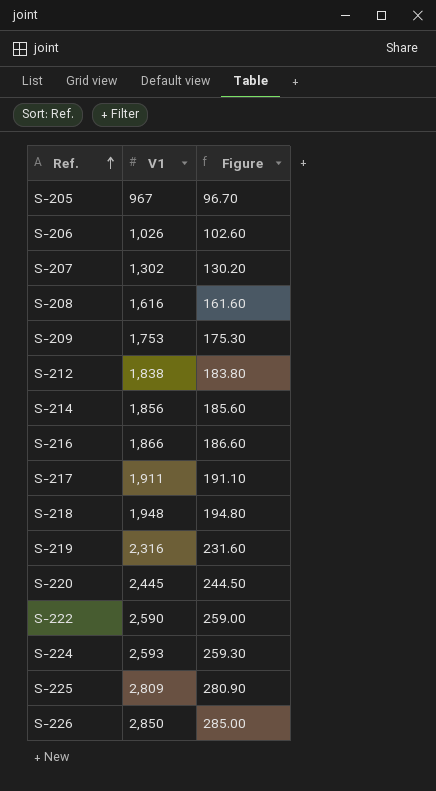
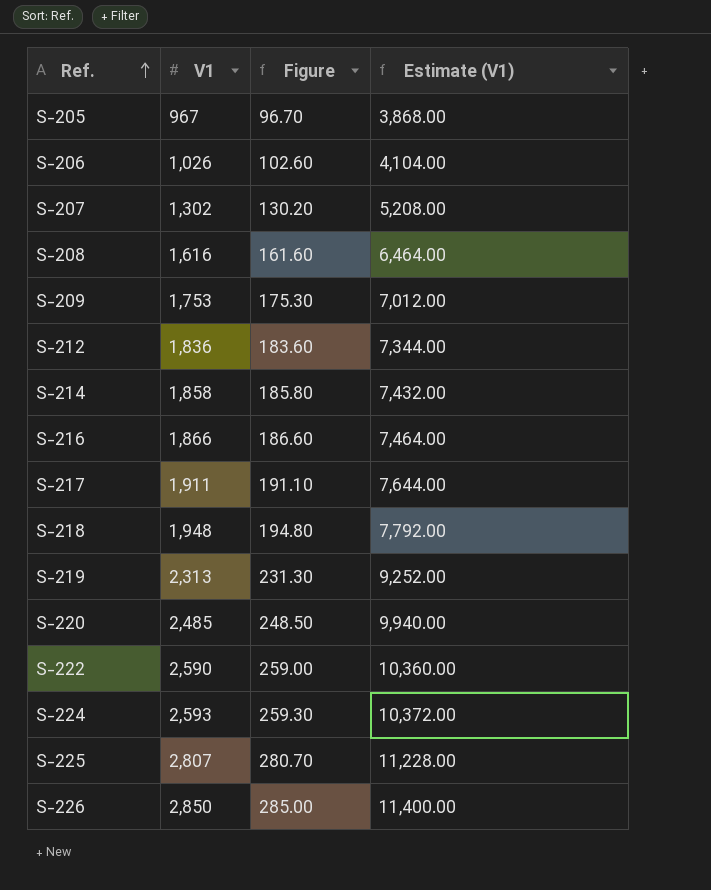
column Estimate (V1) | formula: none -> [V1] * 4
S-212 | V1: 1,838 -> 1,836
S-212 | Figure: 183.80 -> 183.60
S-214 | V1: 1,856 -> 1,858
S-214 | Figure: 185.60 -> 185.80
S-219 | V1: 2,316 -> 2,313
S-219 | Figure: 231.60 -> 231.30
S-220 | V1: 2,445 -> 2,485
S-220 | Figure: 244.50 -> 248.50
S-225 | V1: 2,809 -> 2,807
S-225 | Figure: 280.90 -> 280.70

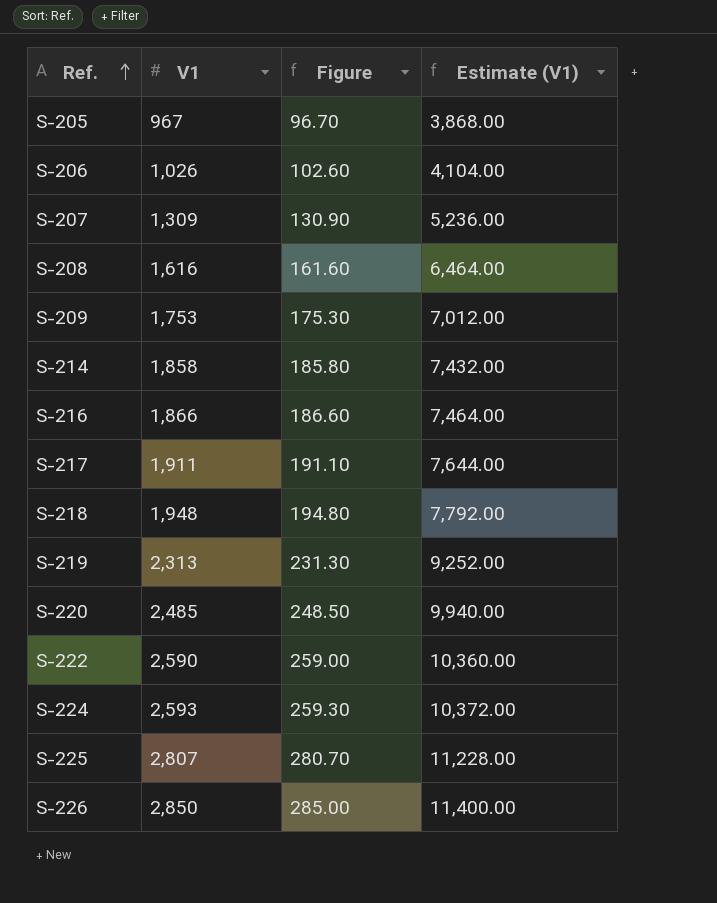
row S-212: 1,836 | 183.60 | 7,344.00 -> none
S-207 | V1: 1,302 -> 1,309
S-207 | Figure: 130.20 -> 130.90
S-207 | Estimate (V1): 5,208.00 -> 5,236.00

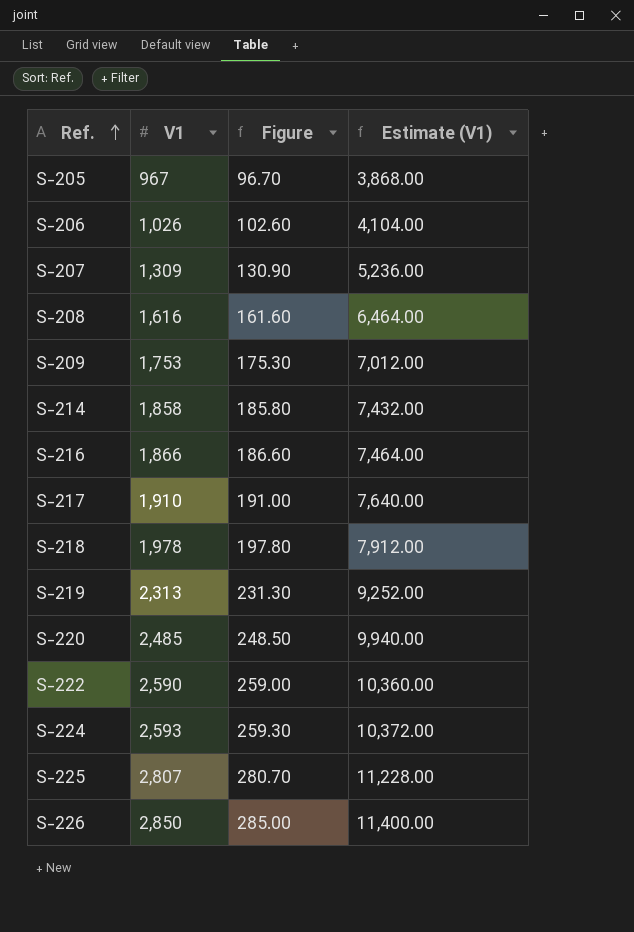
S-217 | V1: 1,911 -> 1,910
S-217 | Figure: 191.10 -> 191.00
S-217 | Estimate (V1): 7,644.00 -> 7,640.00
S-218 | V1: 1,948 -> 1,978
S-218 | Figure: 194.80 -> 197.80
S-218 | Estimate (V1): 7,792.00 -> 7,912.00

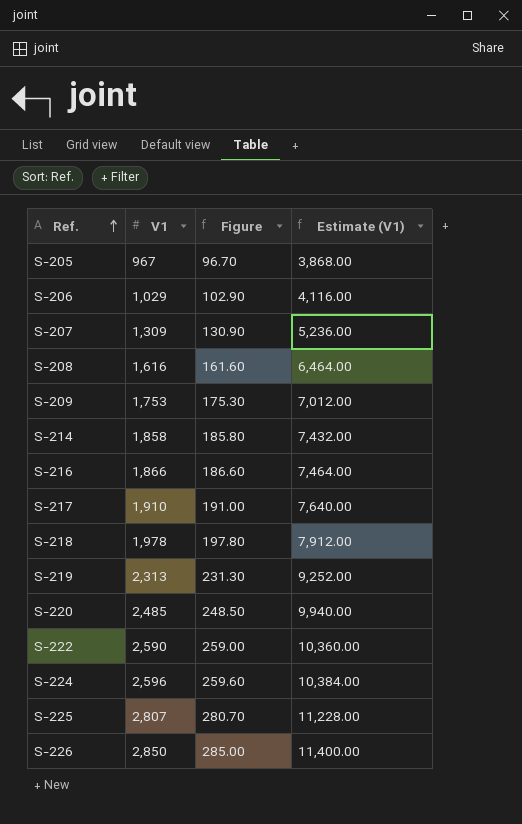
S-206 | V1: 1,026 -> 1,029
S-206 | Figure: 102.60 -> 102.90
S-206 | Estimate (V1): 4,104.00 -> 4,116.00
S-224 | V1: 2,593 -> 2,596
S-224 | Figure: 259.30 -> 259.60
S-224 | Estimate (V1): 10,372.00 -> 10,384.00

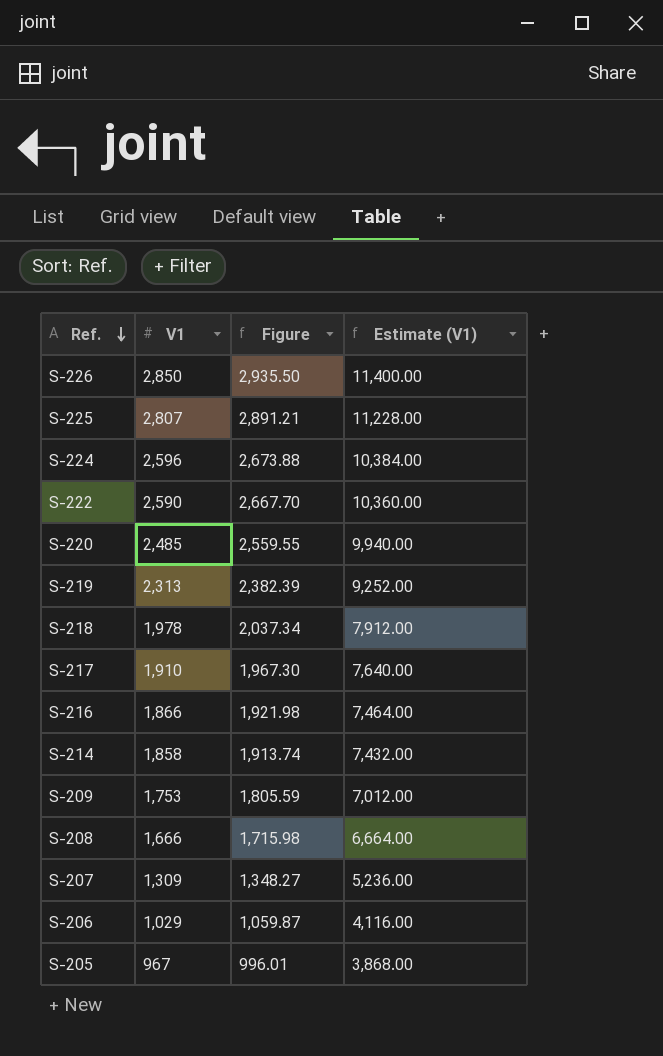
row order: Ref. ascending -> Ref. descending
column Figure | formula: [V1] * 0.1 -> [V1] * 1.03
S-208 | V1: 1,616 -> 1,666
S-208 | Estimate (V1): 6,464.00 -> 6,664.00

